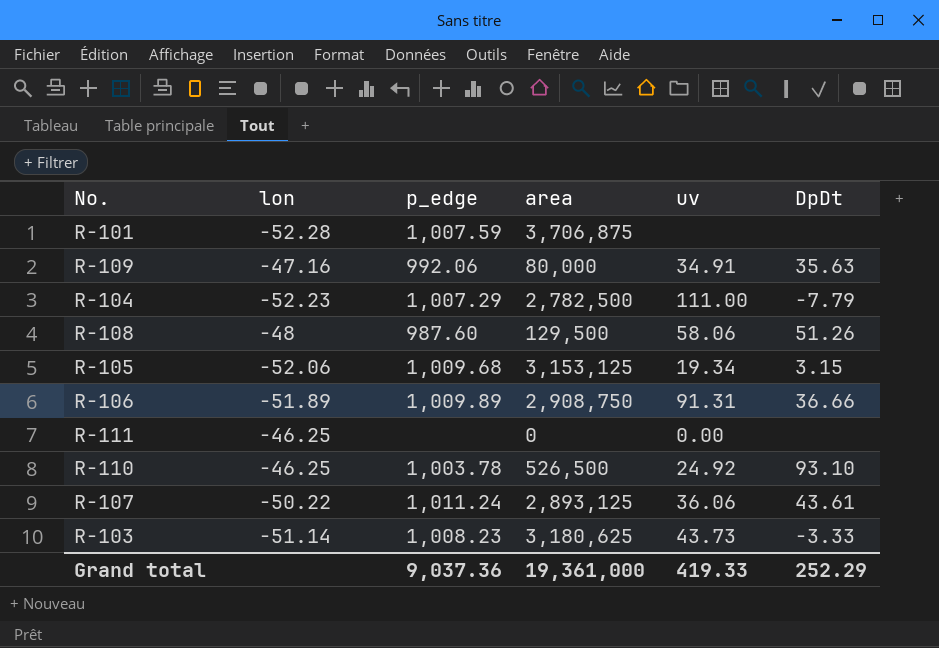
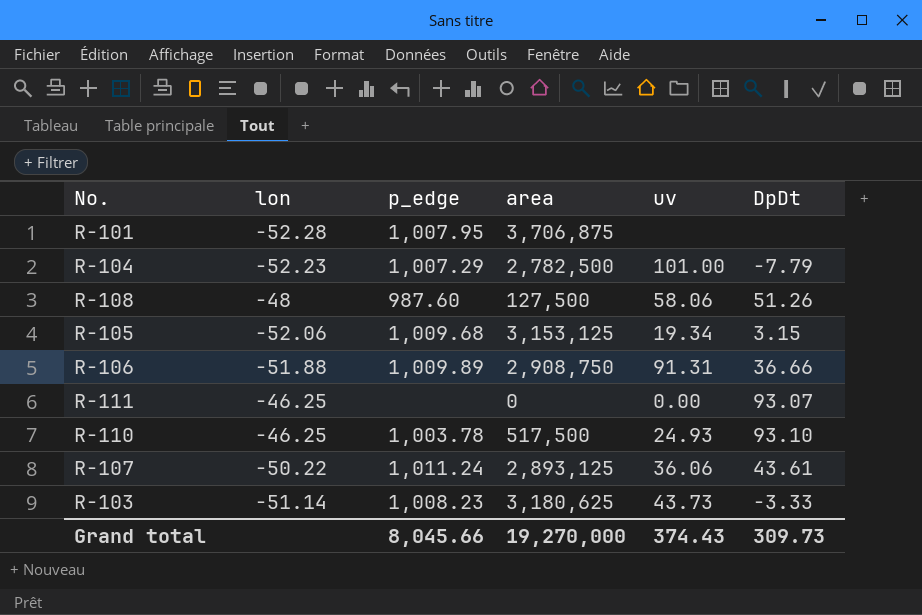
row R-109: -47.16 | 992.06 | 80,000 | 34.91 | 35.63 -> none
R-101 | p_edge: 1,007.59 -> 1,007.95
R-104 | uv: 111.00 -> 101.00
R-108 | area: 129,500 -> 127,500
R-106 | lon: -51.89 -> -51.88
R-111 | DpDt: none -> 93.07
R-110 | area: 526,500 -> 517,500
R-110 | uv: 24.92 -> 24.93
Grand total | p_edge: 9,037.36 -> 8,045.66
Grand total | area: 19,361,000 -> 19,270,000
Grand total | uv: 419.33 -> 374.43
Grand total | DpDt: 252.29 -> 309.73

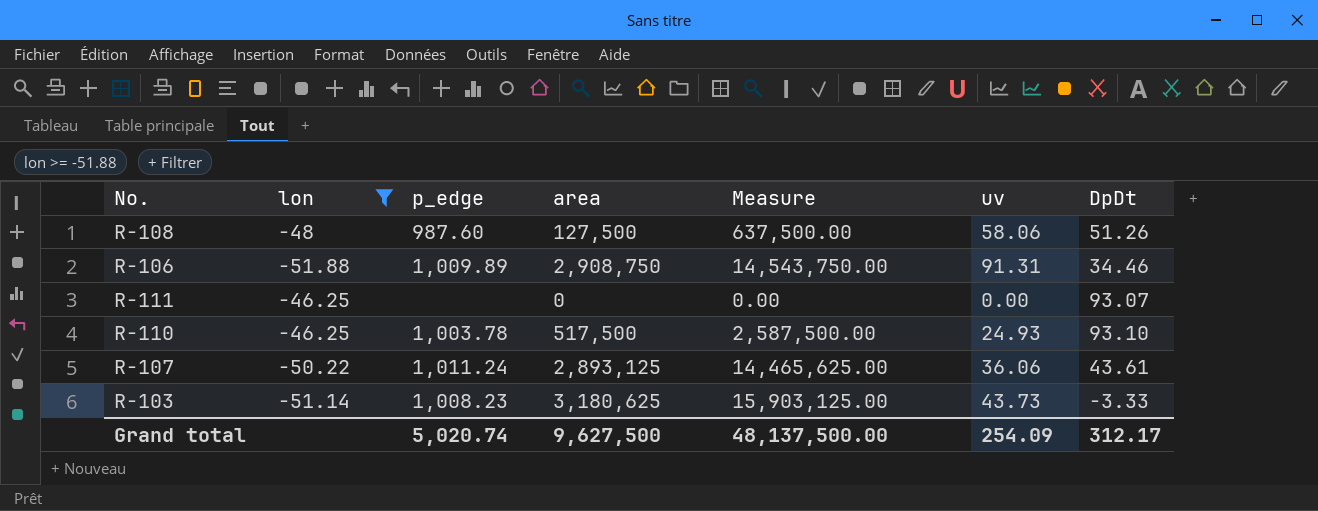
filter: none -> lon >= -51.88
column Measure | formula: none -> [area] * 5
R-106 | DpDt: 36.66 -> 34.46
Grand total | p_edge: 8,045.66 -> 5,020.74
Grand total | area: 19,270,000 -> 9,627,500
Grand total | uv: 374.43 -> 254.09
Grand total | DpDt: 309.73 -> 312.17

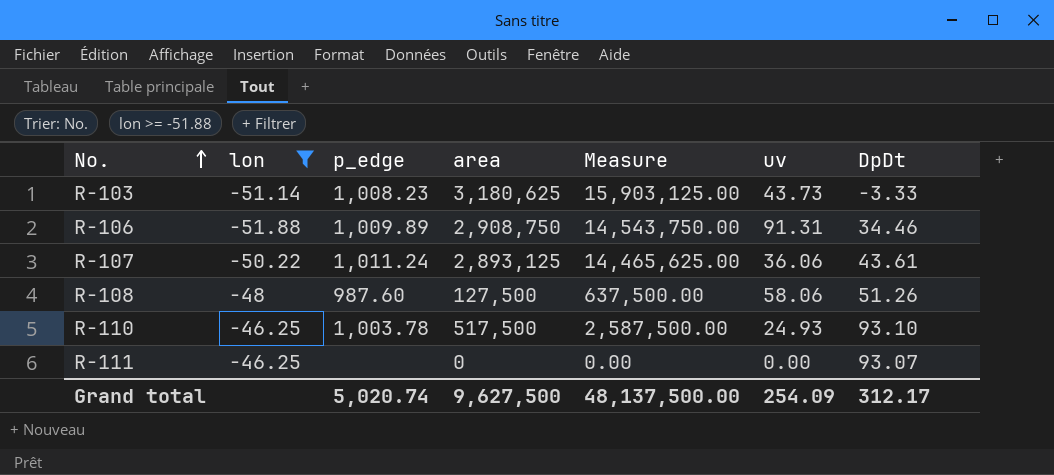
row order: none -> No. ascending

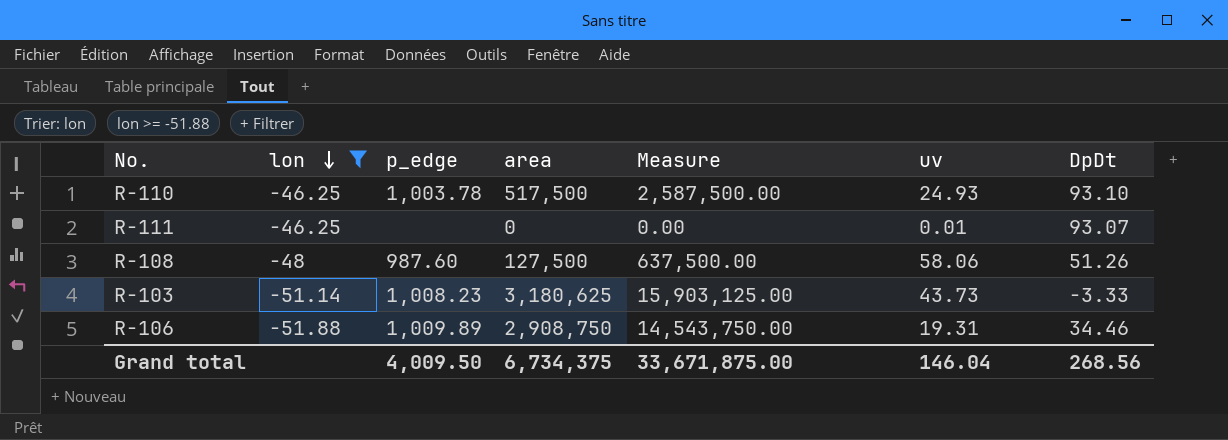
row order: No. ascending -> lon descending
row R-107: -50.22 | 1,011.24 | 2,893,125 | 14,465,625.00 | 36.06 | 43.61 -> none
R-111 | uv: 0.00 -> 0.01
R-106 | uv: 91.31 -> 19.31
Grand total | p_edge: 5,020.74 -> 4,009.50
Grand total | area: 9,627,500 -> 6,734,375
Grand total | Measure: 48,137,500.00 -> 33,671,875.00
Grand total | uv: 254.09 -> 146.04
Grand total | DpDt: 312.17 -> 268.56

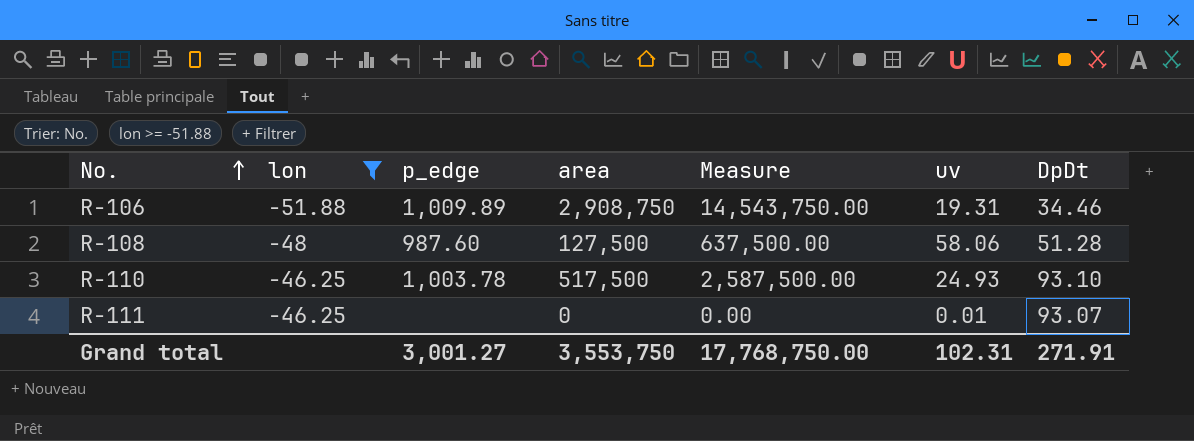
row order: lon descending -> No. ascending
row R-103: -51.14 | 1,008.23 | 3,180,625 | 15,903,125.00 | 43.73 | -3.33 -> none
R-108 | DpDt: 51.26 -> 51.28
Grand total | p_edge: 4,009.50 -> 3,001.27
Grand total | area: 6,734,375 -> 3,553,750
Grand total | Measure: 33,671,875.00 -> 17,768,750.00
Grand total | uv: 146.04 -> 102.31
Grand total | DpDt: 268.56 -> 271.91

